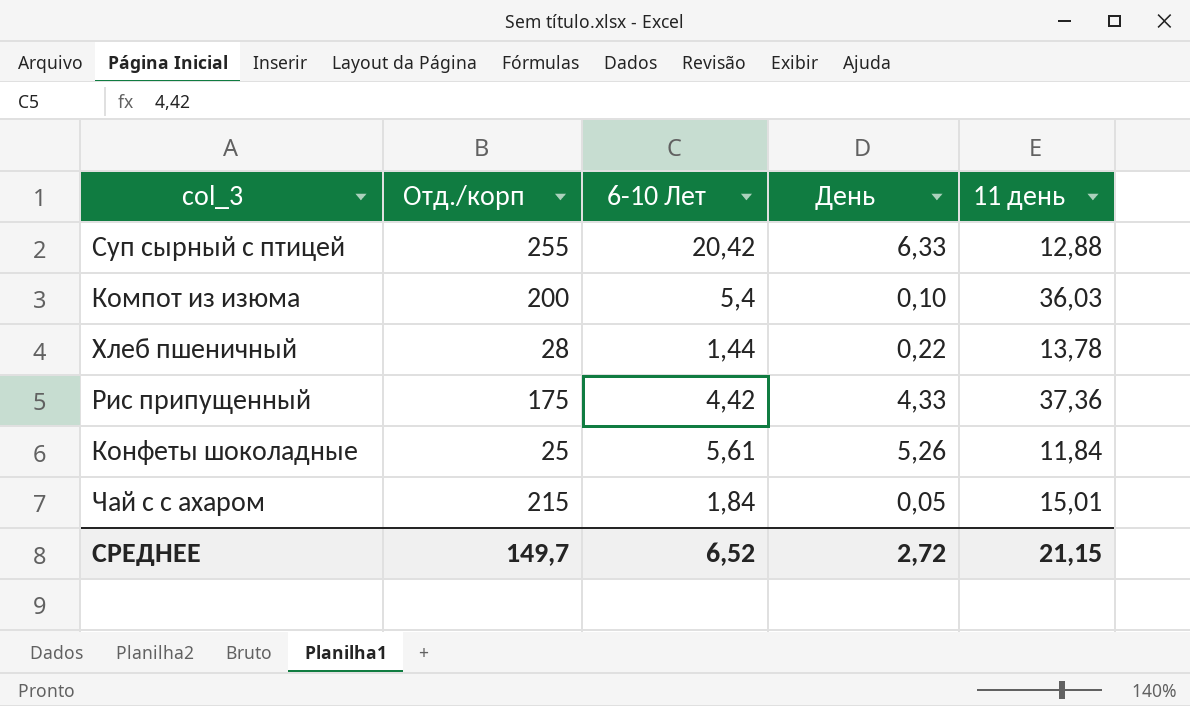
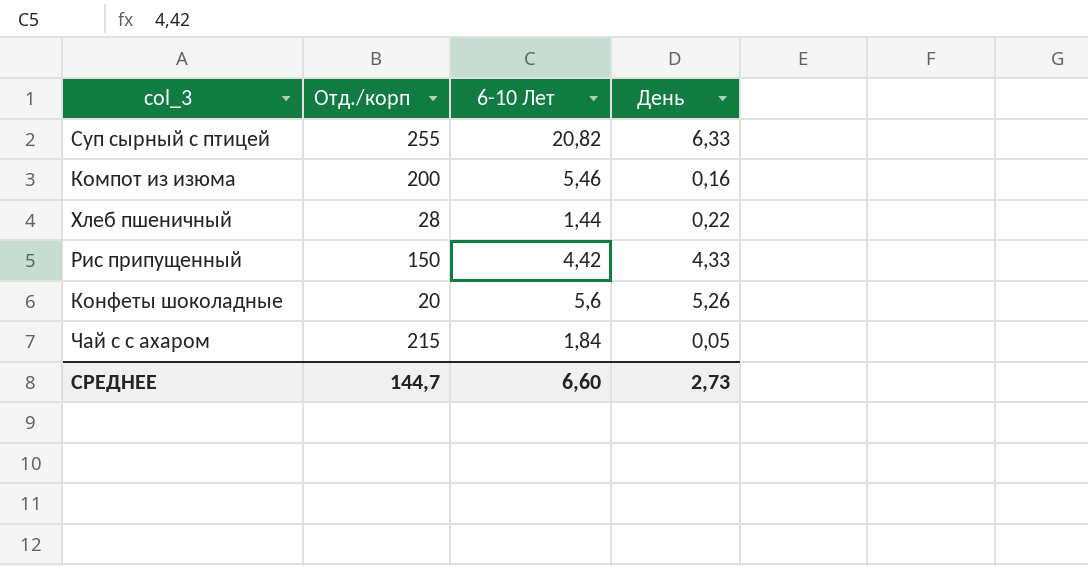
column 11 день | position: 5 -> none
Суп сырный с птицей | 6-10 Лет: 20,42 -> 20,82
Компот из изюма | 6-10 Лет: 5,4 -> 5,46
Компот из изюма | День: 0,10 -> 0,16
Рис припущенный | Отд./корп: 175 -> 150
Конфеты шоколадные | Отд./корп: 25 -> 20
Конфеты шоколадные | 6-10 Лет: 5,61 -> 5,6
СРЕДНЕЕ | Отд./корп: 149,7 -> 144,7
СРЕДНЕЕ | 6-10 Лет: 6,52 -> 6,60
СРЕДНЕЕ | День: 2,72 -> 2,73

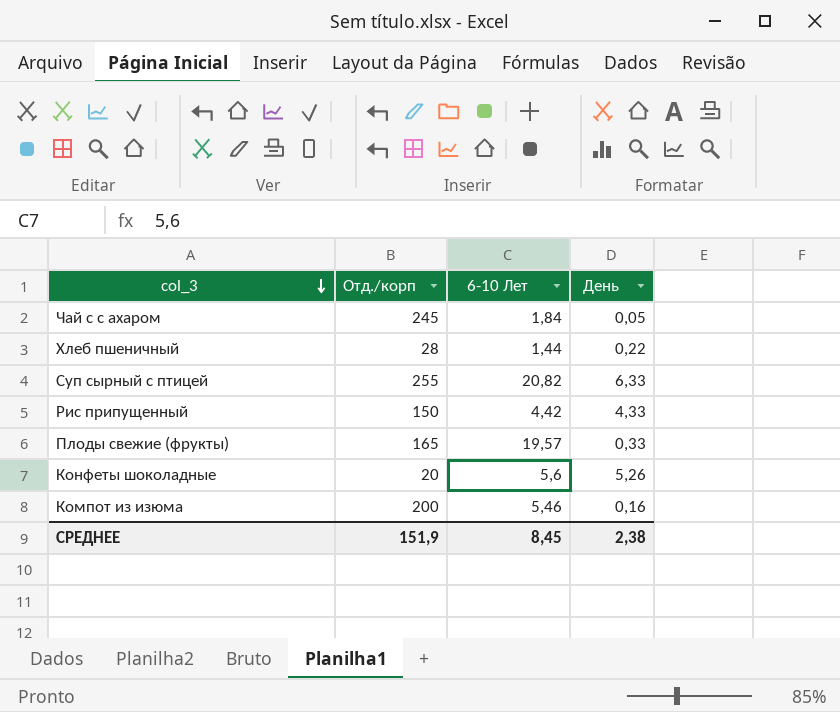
row order: none -> col_3 descending
Чай с с ахаром | Отд./корп: 215 -> 245
row Плоды свежие (фрукты): none -> 165 | 19,57 | 0,33
СРЕДНЕЕ | Отд./корп: 144,7 -> 151,9
СРЕДНЕЕ | 6-10 Лет: 6,60 -> 8,45
СРЕДНЕЕ | День: 2,73 -> 2,38

